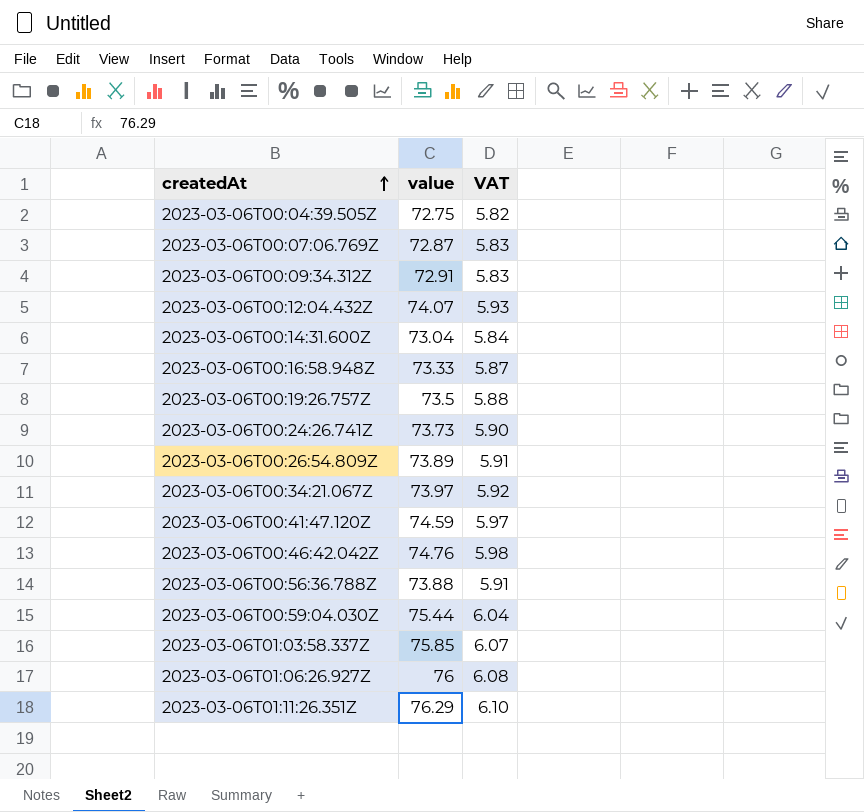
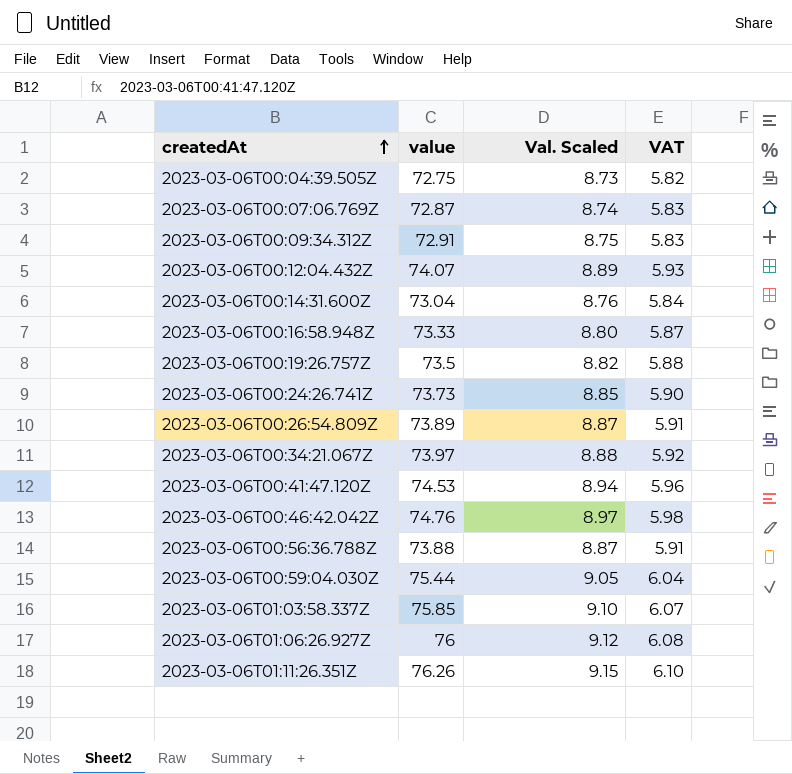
column Val. Scaled | formula: none -> [value] * 0.12
2023-03-06T00:41:47.120Z | value: 74.59 -> 74.53
2023-03-06T00:41:47.120Z | VAT: 5.97 -> 5.96
2023-03-06T01:11:26.351Z | value: 76.29 -> 76.26

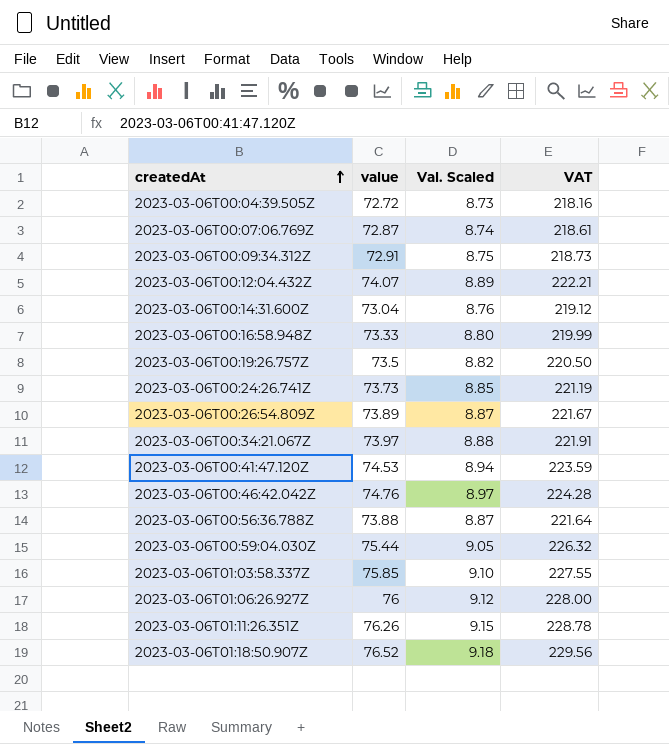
column VAT | formula: [value] * 0.08 -> [value] * 3
2023-03-06T00:04:39.505Z | value: 72.75 -> 72.72
row 2023-03-06T01:18:50.907Z: none -> 76.52 | 9.18 | 229.56

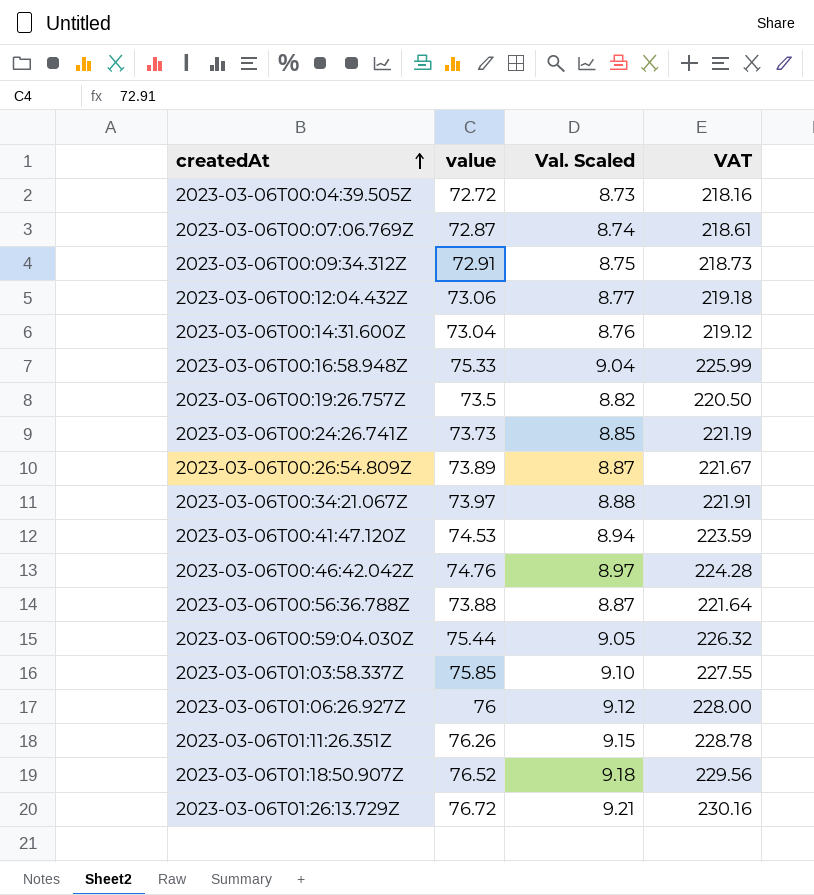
2023-03-06T00:12:04.432Z | value: 74.07 -> 73.06
2023-03-06T00:12:04.432Z | Val. Scaled: 8.89 -> 8.77
2023-03-06T00:12:04.432Z | VAT: 222.21 -> 219.18
2023-03-06T00:16:58.948Z | value: 73.33 -> 75.33
2023-03-06T00:16:58.948Z | Val. Scaled: 8.80 -> 9.04
2023-03-06T00:16:58.948Z | VAT: 219.99 -> 225.99
row 2023-03-06T01:26:13.729Z: none -> 76.72 | 9.21 | 230.16

